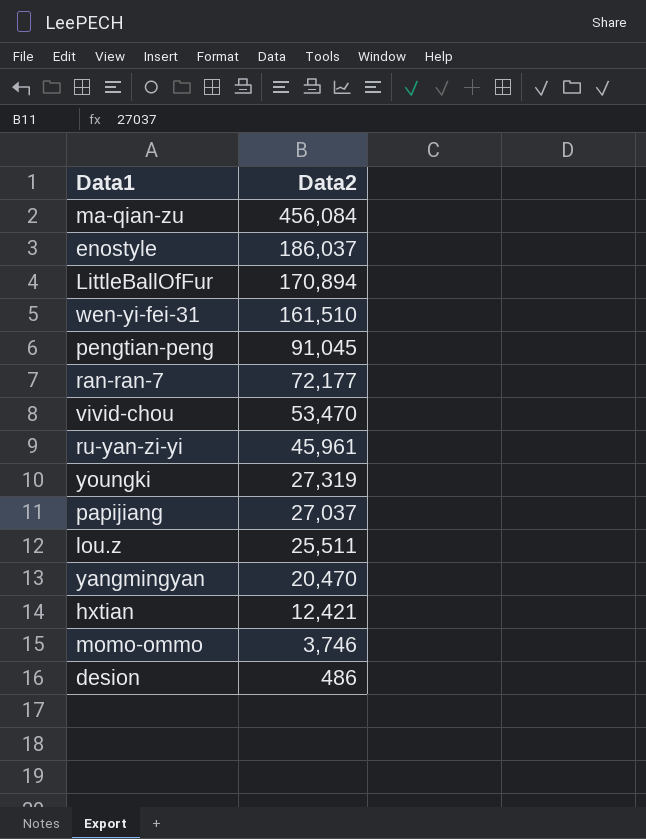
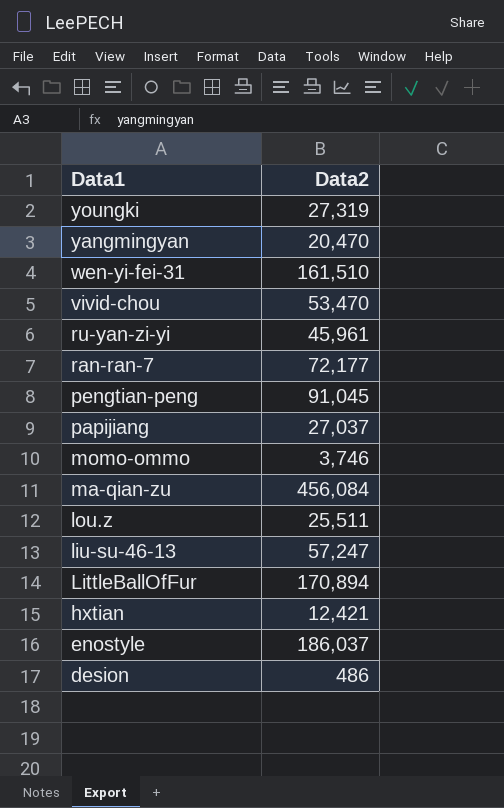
row order: Data2 descending -> Data1 descending
row liu-su-46-13: none -> 57,247

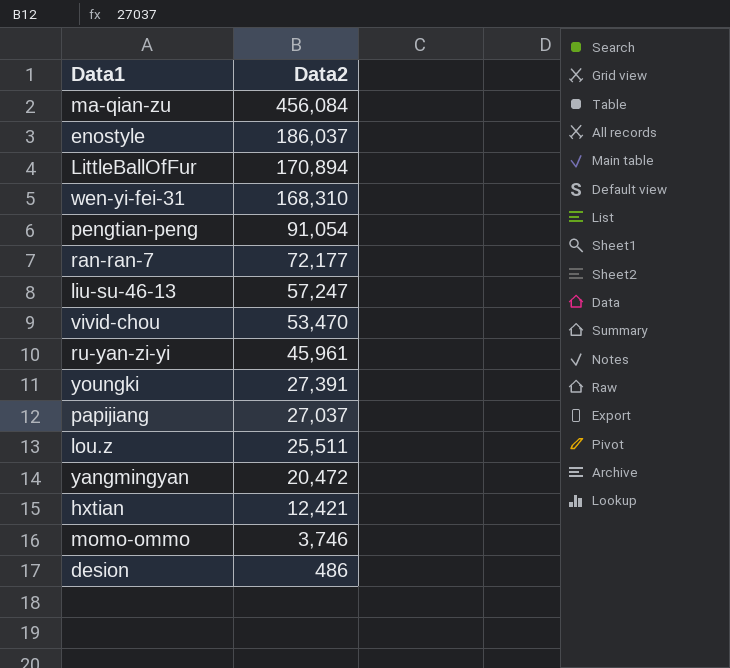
row order: Data1 descending -> Data2 descending
wen-yi-fei-31 | Data2: 161,510 -> 168,310
pengtian-peng | Data2: 91,045 -> 91,054
youngki | Data2: 27,319 -> 27,391
yangmingyan | Data2: 20,470 -> 20,472

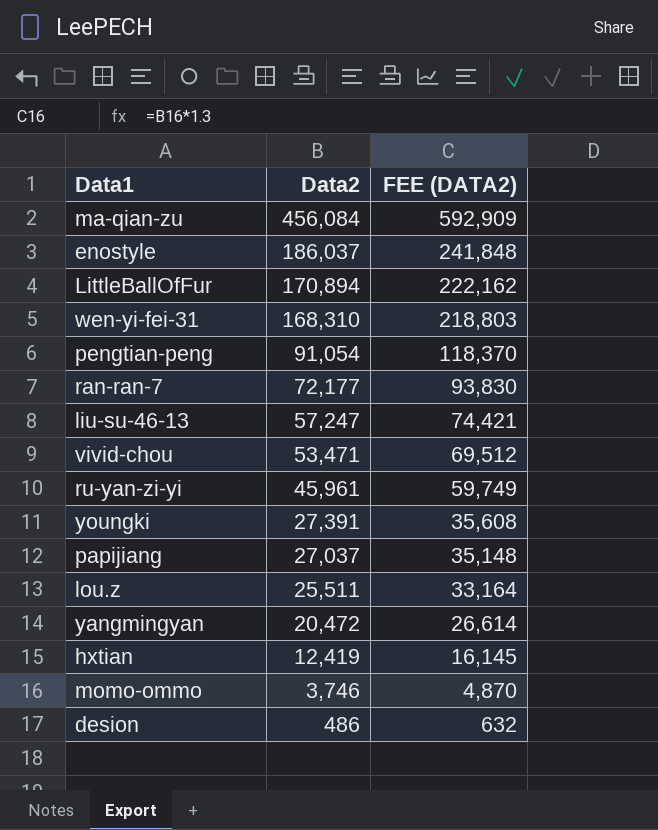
column FEE (DATA2) | formula: none -> [Data2] * 1.3
vivid-chou | Data2: 53,470 -> 53,471
hxtian | Data2: 12,421 -> 12,419

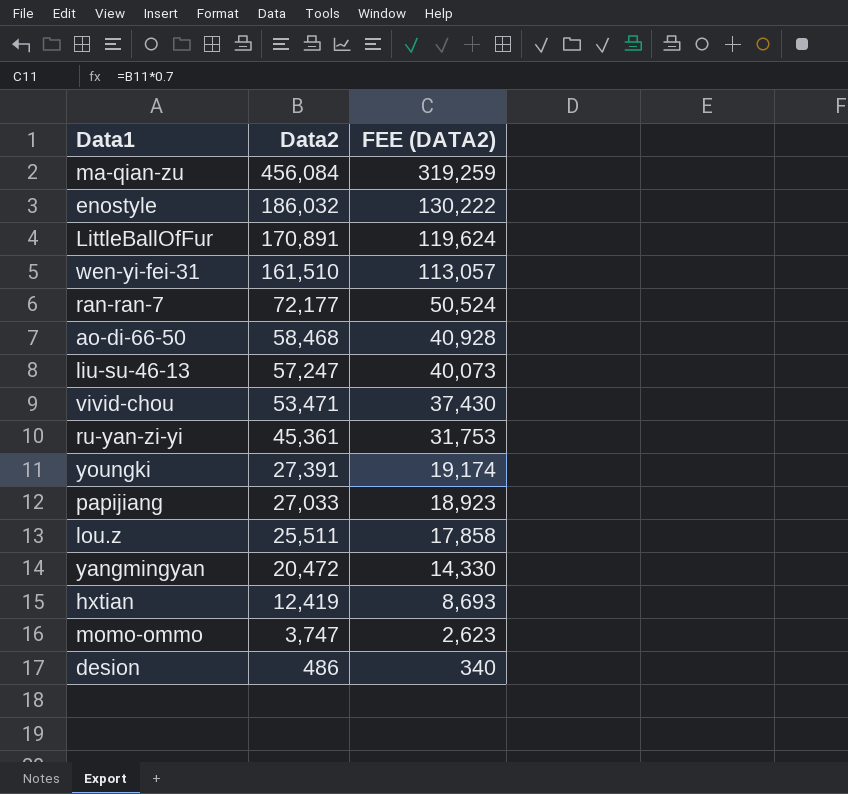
column FEE (DATA2) | formula: [Data2] * 1.3 -> [Data2] * 0.7
row pengtian-peng: 91,054 | 118,370 -> none
enostyle | Data2: 186,037 -> 186,032
LittleBallOfFur | Data2: 170,894 -> 170,891
wen-yi-fei-31 | Data2: 168,310 -> 161,510
row ao-di-66-50: none -> 58,468 | 40,928
ru-yan-zi-yi | Data2: 45,961 -> 45,361
papijiang | Data2: 27,037 -> 27,033
momo-ommo | Data2: 3,746 -> 3,747

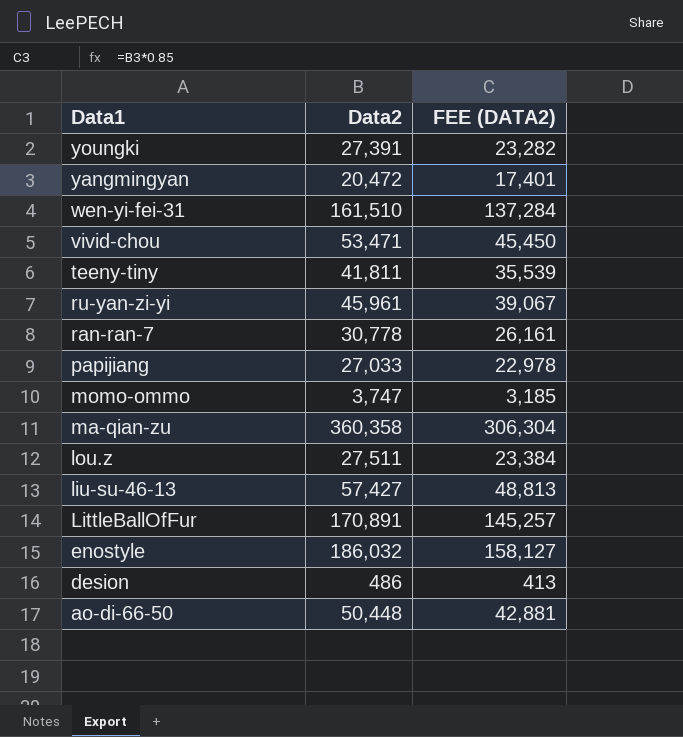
row order: Data2 descending -> Data1 descending
column FEE (DATA2) | formula: [Data2] * 0.7 -> [Data2] * 0.85
row hxtian: 12,419 | 8,693 -> none
row teeny-tiny: none -> 41,811 | 35,539
ru-yan-zi-yi | Data2: 45,361 -> 45,961
ran-ran-7 | Data2: 72,177 -> 30,778
ma-qian-zu | Data2: 456,084 -> 360,358
lou.z | Data2: 25,511 -> 27,511
liu-su-46-13 | Data2: 57,247 -> 57,427
ao-di-66-50 | Data2: 58,468 -> 50,448

